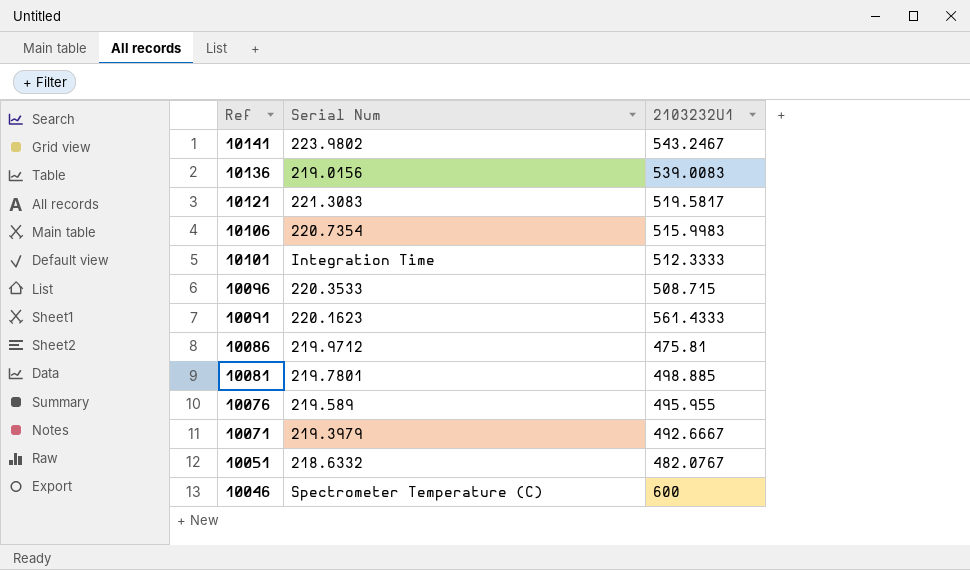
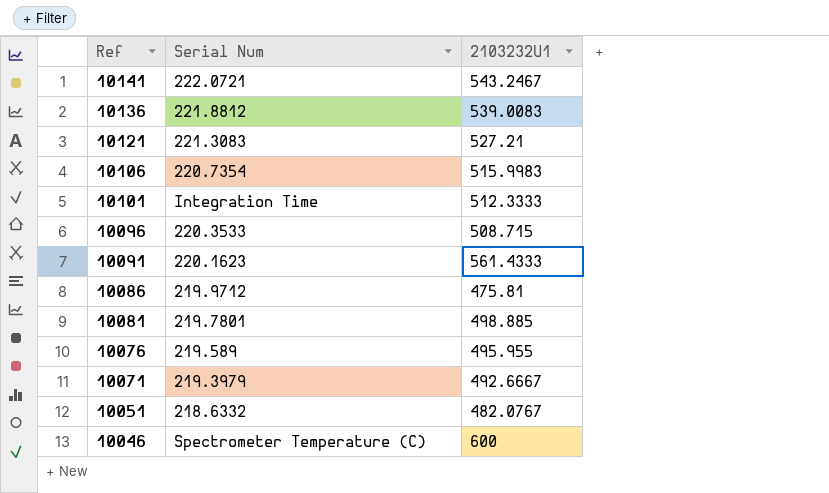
10141 | Serial Num: 223.9802 -> 222.0721
10136 | Serial Num: 219.0156 -> 221.8812
10121 | 2103232U1: 519.5817 -> 527.21

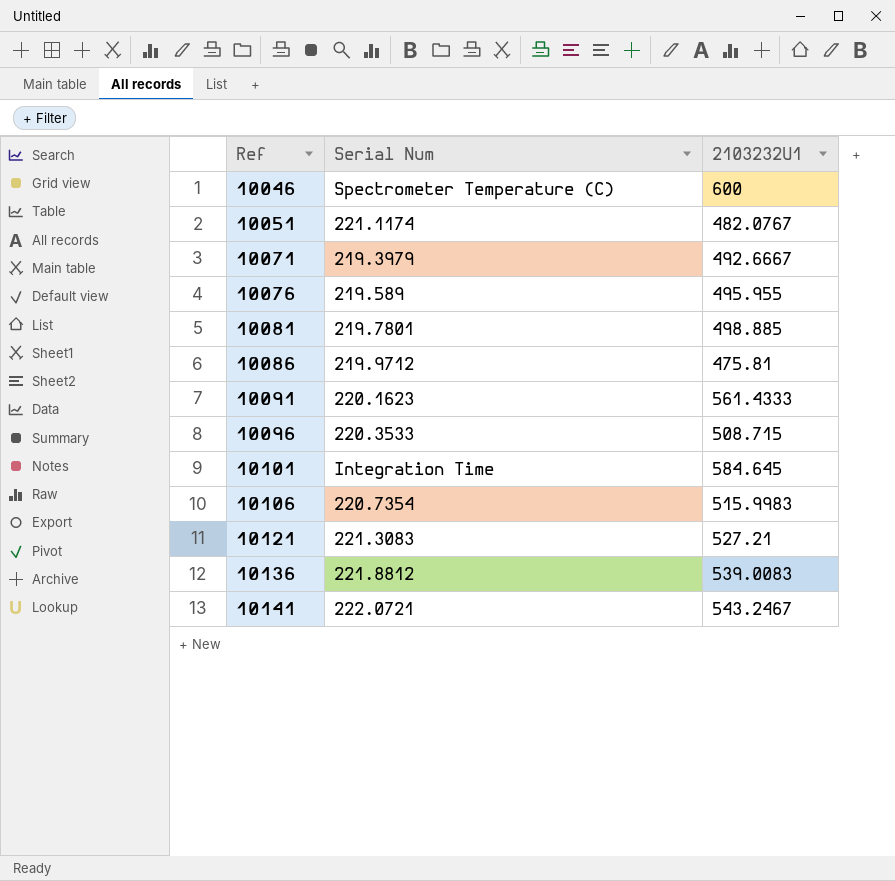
row order: Ref descending -> Ref ascending
10051 | Serial Num: 218.6332 -> 221.1174
10101 | 2103232U1: 512.3333 -> 584.645

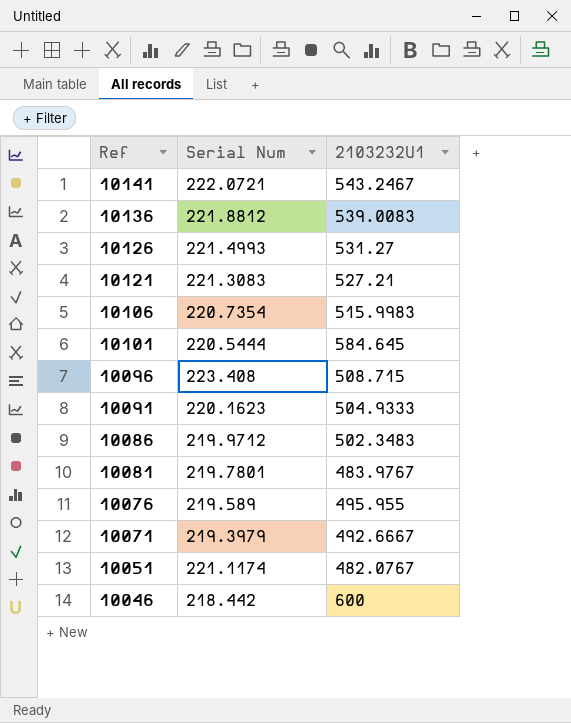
row order: Ref ascending -> Ref descending
row 10126: none -> 221.4993 | 531.27
10101 | Serial Num: Integration Time -> 220.5444
10096 | Serial Num: 220.3533 -> 223.408
10091 | 2103232U1: 561.4333 -> 504.9333
10086 | 2103232U1: 475.81 -> 502.3483
10081 | 2103232U1: 498.885 -> 483.9767
10046 | Serial Num: Spectrometer Temperature (C) -> 218.442

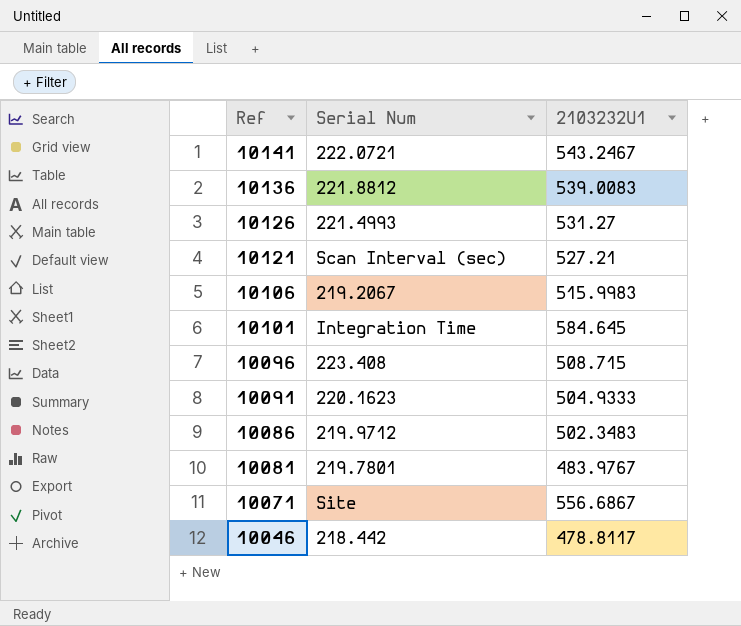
row 10076: 219.589 | 495.955 -> none
row 10051: 221.1174 | 482.0767 -> none
10121 | Serial Num: 221.3083 -> Scan Interval (sec)
10106 | Serial Num: 220.7354 -> 219.2067
10101 | Serial Num: 220.5444 -> Integration Time
10071 | Serial Num: 219.3979 -> Site
10071 | 2103232U1: 492.6667 -> 556.6867
10046 | 2103232U1: 600 -> 478.8117

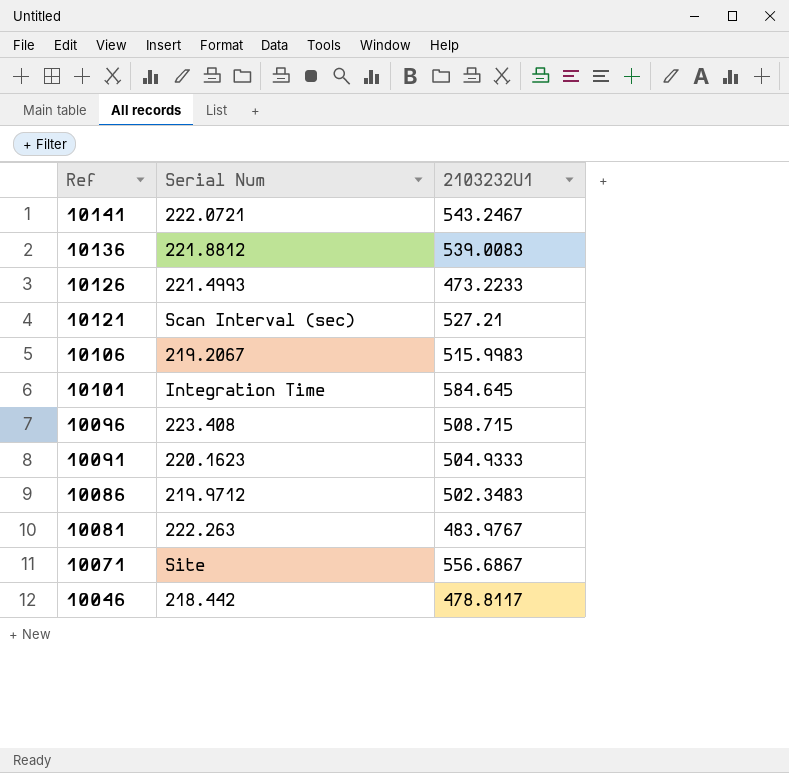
10126 | 2103232U1: 531.27 -> 473.2233
10081 | Serial Num: 219.7801 -> 222.263

